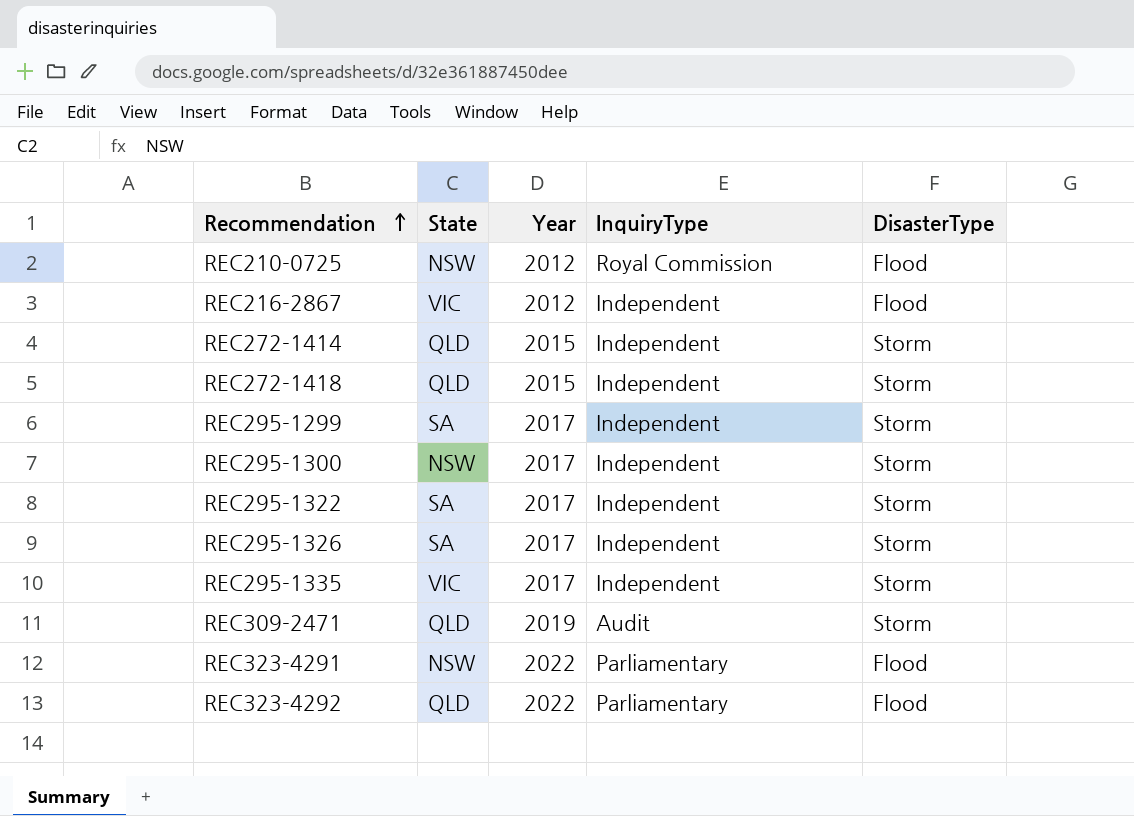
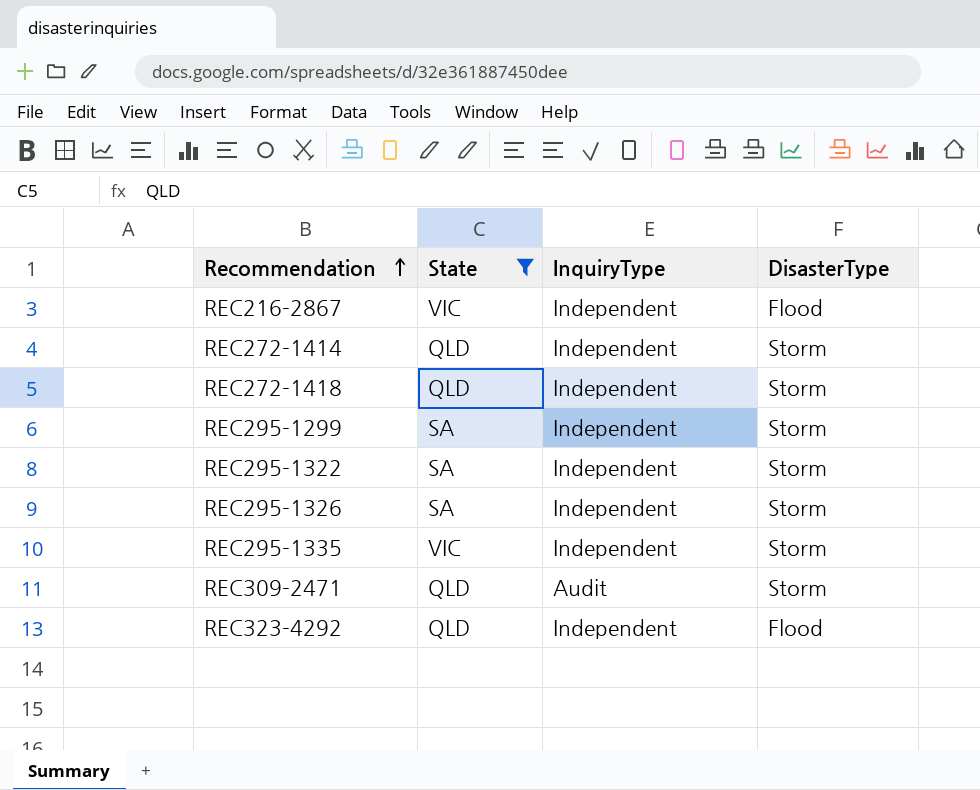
filter: none -> State != NSW
column Year | position: 3 -> none
REC323-4292 | InquiryType: Parliamentary -> Independent

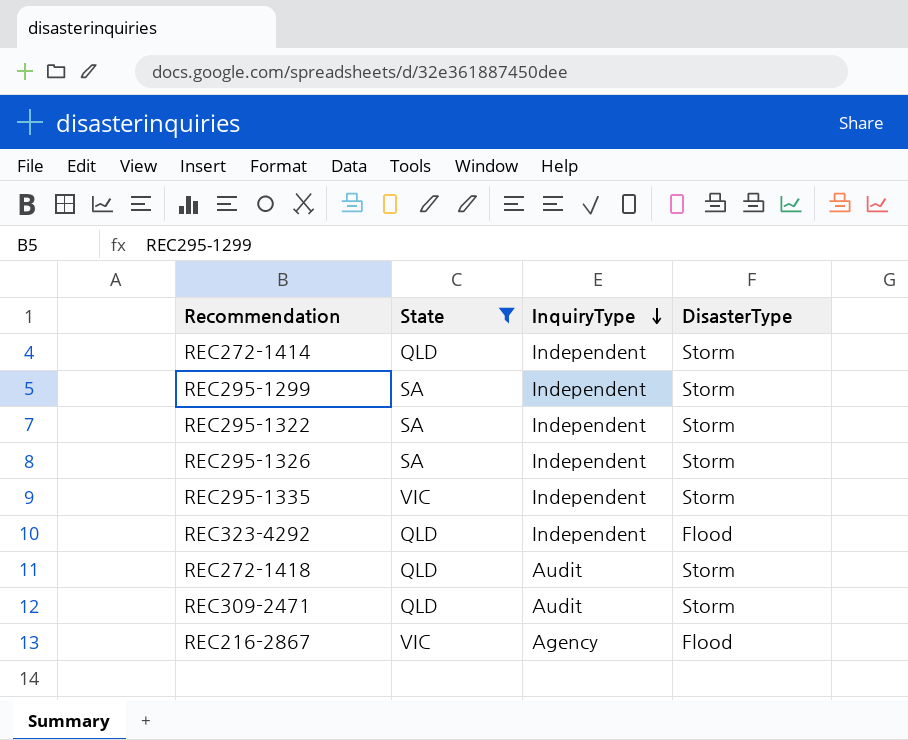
row order: Recommendation ascending -> InquiryType descending
REC272-1418 | InquiryType: Independent -> Audit
REC216-2867 | InquiryType: Independent -> Agency

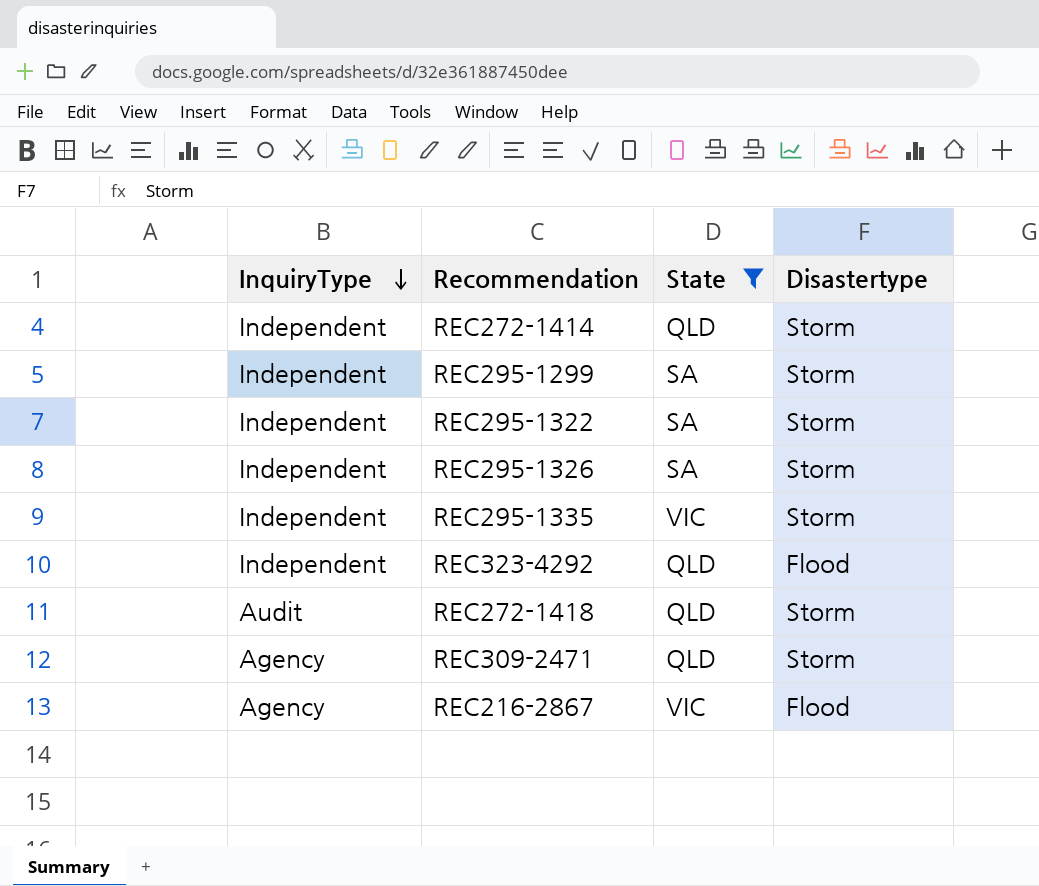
column InquiryType | position: 3 -> 1
column name: DisasterType -> Disastertype
REC309-2471 | InquiryType: Audit -> Agency

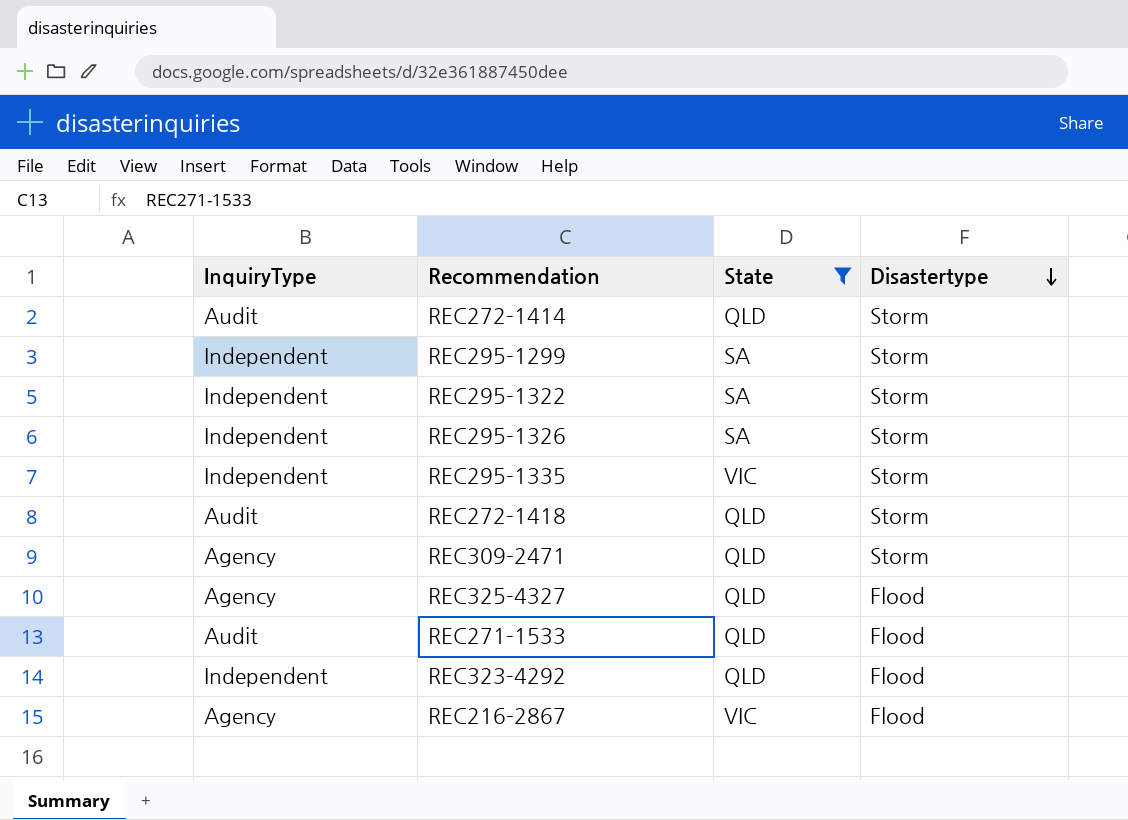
row order: InquiryType descending -> Disastertype descending
REC272-1414 | InquiryType: Independent -> Audit
row REC325-4327: none -> Agency | QLD | Flood
row REC271-1533: none -> Audit | QLD | Flood

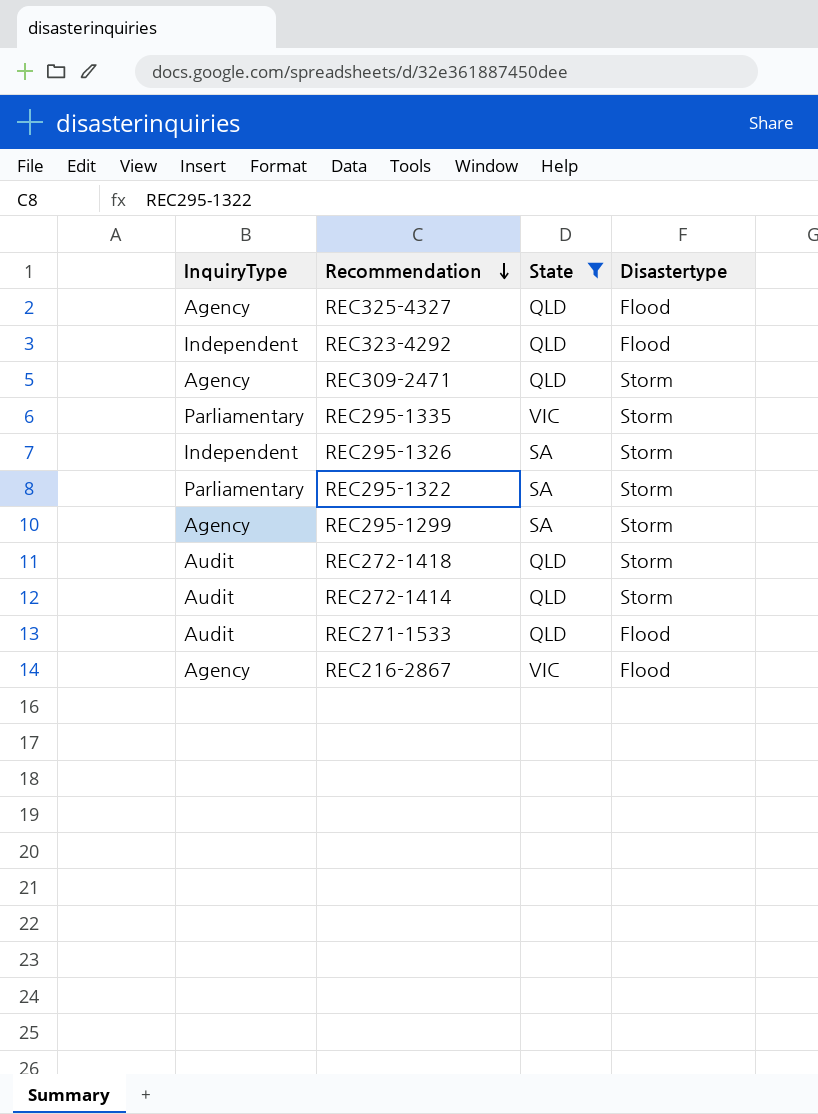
row order: Disastertype descending -> Recommendation descending
REC295-1335 | InquiryType: Independent -> Parliamentary
REC295-1322 | InquiryType: Independent -> Parliamentary
REC295-1299 | InquiryType: Independent -> Agency

